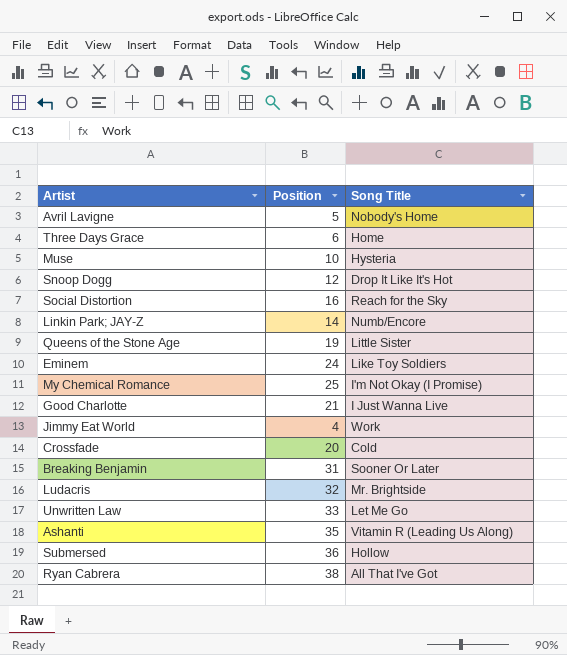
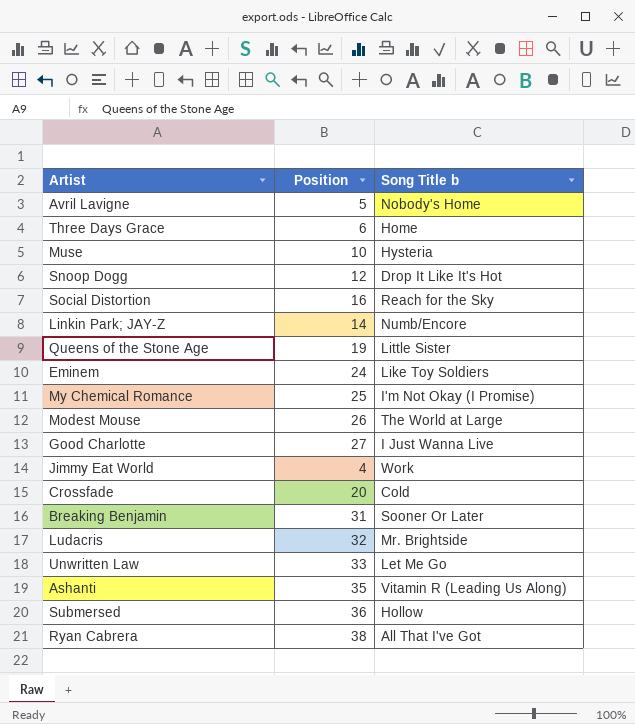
column name: Song Title -> Song Title b
row Modest Mouse: none -> 26 | The World at Large
Good Charlotte | Position: 21 -> 27

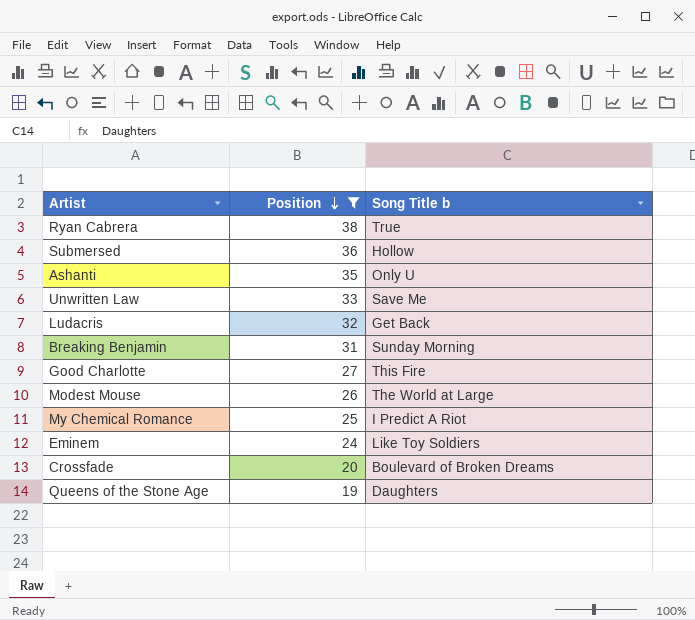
filter: none -> Position >= 19
row order: none -> Position descending
Ryan Cabrera | Song Title b: All That I've Got -> True
Ashanti | Song Title b: Vitamin R (Leading Us Along) -> Only U
Unwritten Law | Song Title b: Let Me Go -> Save Me
Ludacris | Song Title b: Mr. Brightside -> Get Back
Breaking Benjamin | Song Title b: Sooner Or Later -> Sunday Morning
Good Charlotte | Song Title b: I Just Wanna Live -> This Fire
My Chemical Romance | Song Title b: I'm Not Okay (I Promise) -> I Predict A Riot
Crossfade | Song Title b: Cold -> Boulevard of Broken Dreams
Queens of the Stone Age | Song Title b: Little Sister -> Daughters

